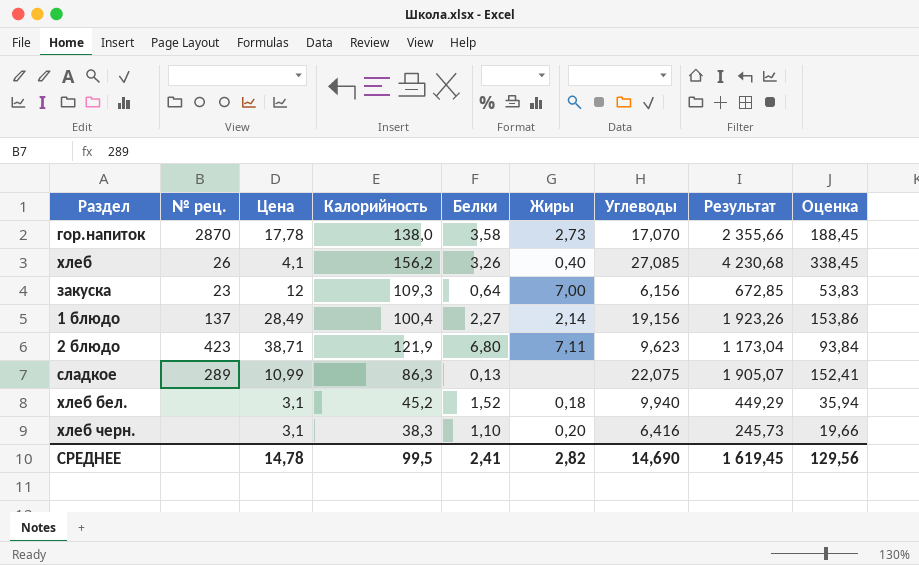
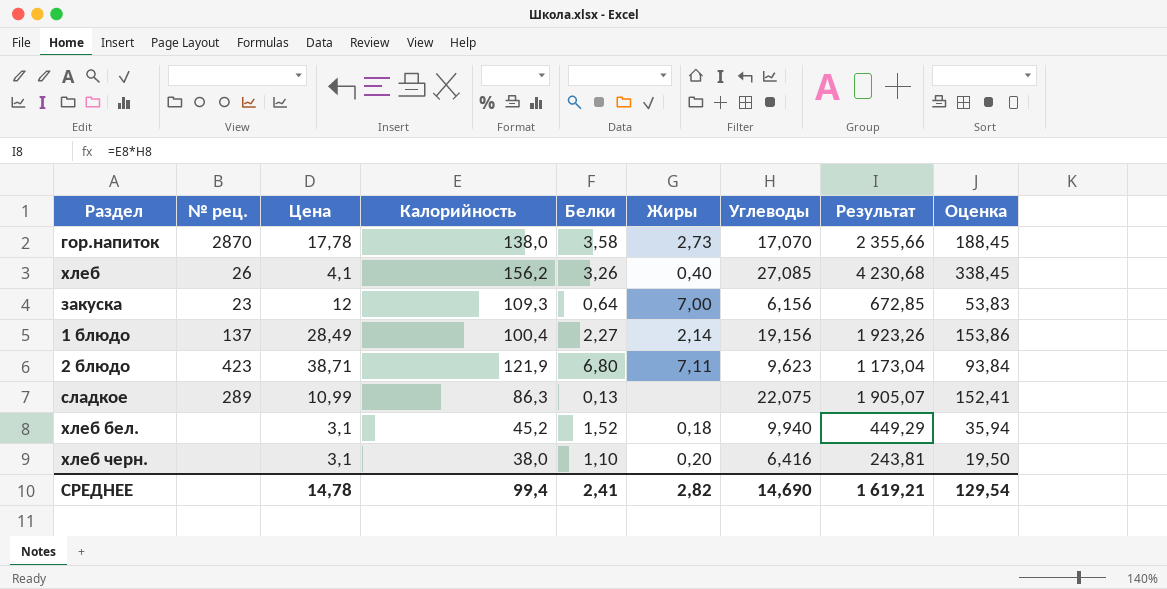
хлеб черн. | Калорийность: 38,3 -> 38,0
хлеб черн. | Результат: 245,73 -> 243,81
хлеб черн. | Оценка: 19,66 -> 19,50
СРЕДНЕЕ | Калорийность: 99,5 -> 99,4
СРЕДНЕЕ | Результат: 1 619,45 -> 1 619,21
СРЕДНЕЕ | Оценка: 129,56 -> 129,54

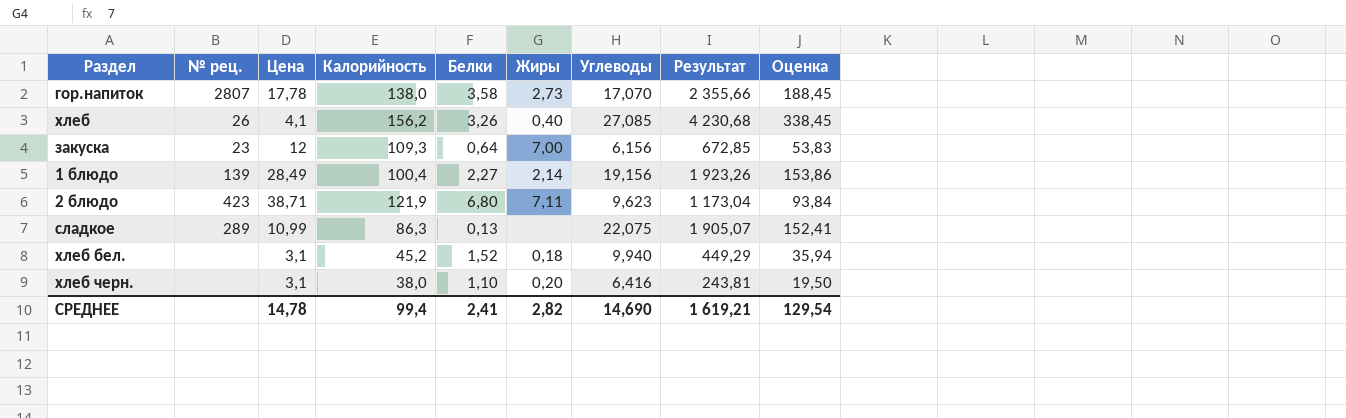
гор.напиток | № рец.: 2870 -> 2807
1 блюдо | № рец.: 137 -> 139

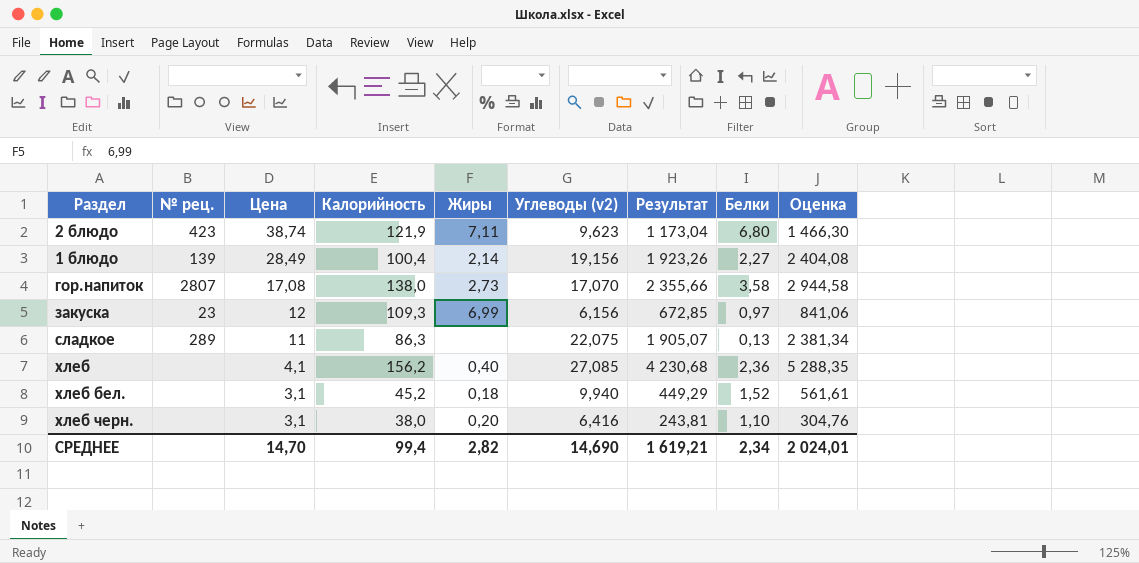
row order: none -> Цена descending
column name: Углеводы -> Углеводы (v2)
column Белки | position: 5 -> 8
column Оценка | formula: [Результат] * 0,08 -> [Результат] * 1,25
2 блюдо | Цена: 38,71 -> 38,74
гор.напиток | Цена: 17,78 -> 17,08
закуска | Жиры: 7,00 -> 6,99
закуска | Белки: 0,64 -> 0,97
сладкое | Цена: 10,99 -> 11
хлеб | № рец.: 26 -> none
хлеб | Белки: 3,26 -> 2,36
СРЕДНЕЕ | Цена: 14,78 -> 14,70
СРЕДНЕЕ | Белки: 2,41 -> 2,34
СРЕДНЕЕ | Оценка: 129,54 -> 2 024,01

